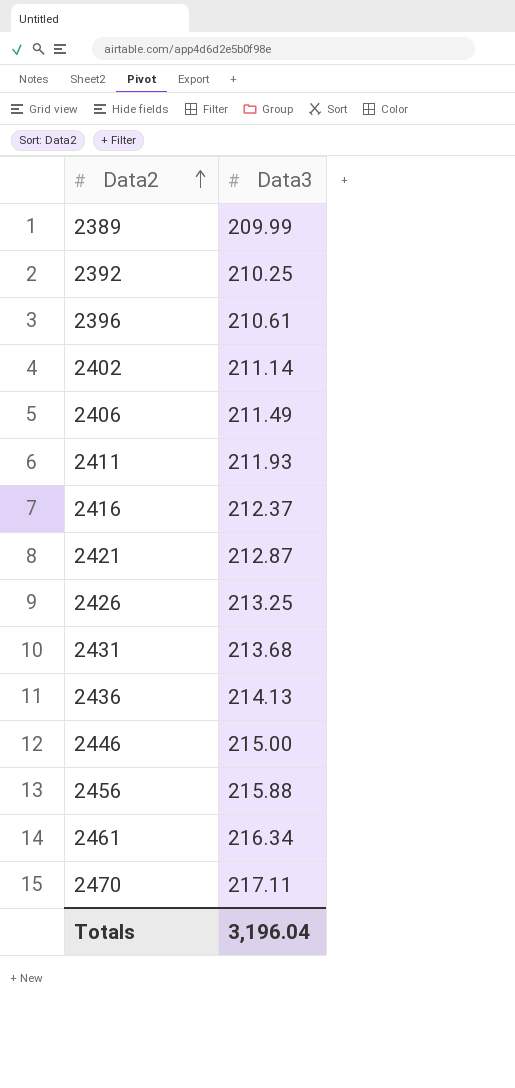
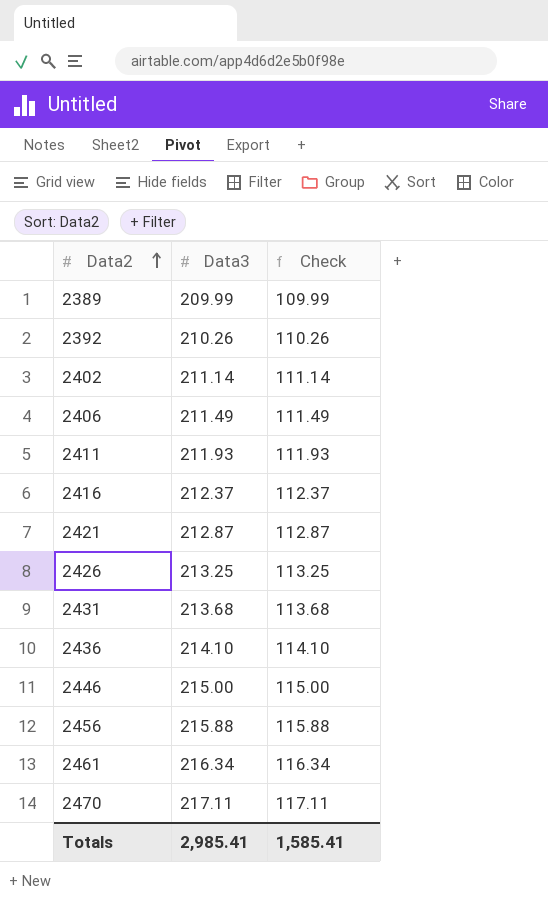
column Check | formula: none -> [Data3] - 100
row 2396: 210.61 -> none
2392 | Data3: 210.25 -> 210.26
2436 | Data3: 214.13 -> 214.10
Totals | Data3: 3,196.04 -> 2,985.41

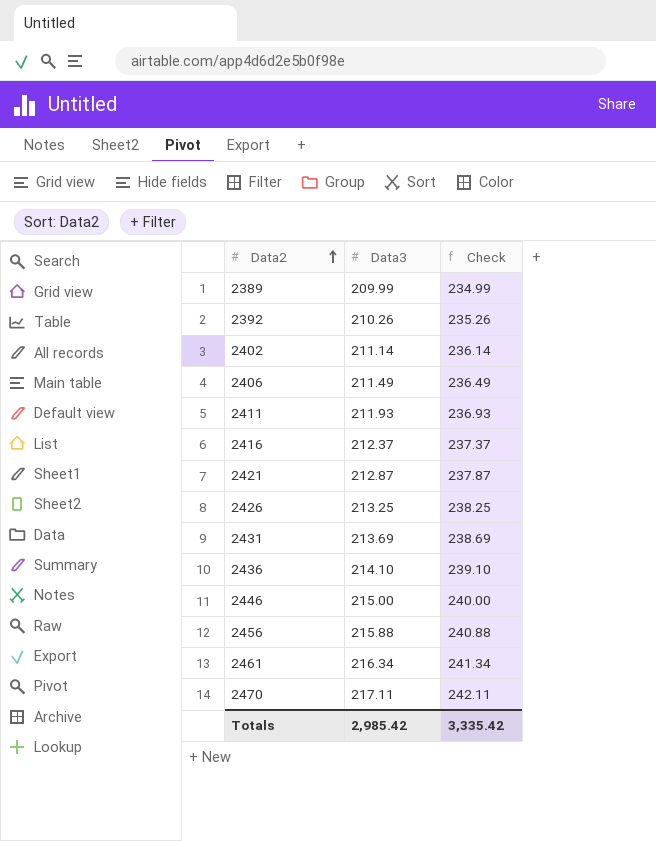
column Check | formula: [Data3] - 100 -> [Data3] + 25
2431 | Data3: 213.68 -> 213.69
Totals | Data3: 2,985.41 -> 2,985.42
Totals | Check: 1,585.41 -> 3,335.42

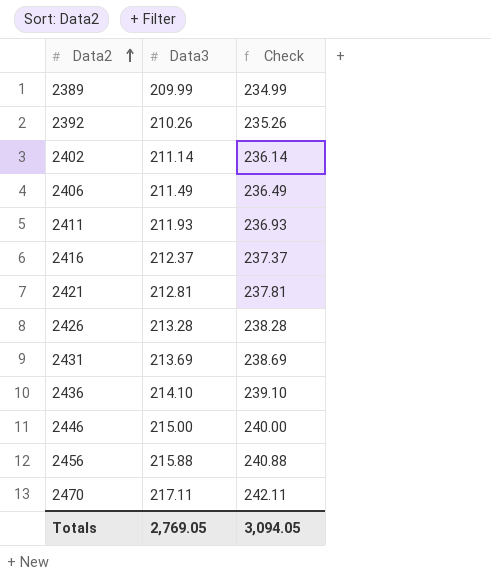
row 2461: 216.34 | 241.34 -> none
2421 | Data3: 212.87 -> 212.81
2421 | Check: 237.87 -> 237.81
2426 | Data3: 213.25 -> 213.28
2426 | Check: 238.25 -> 238.28
Totals | Data3: 2,985.42 -> 2,769.05
Totals | Check: 3,335.42 -> 3,094.05

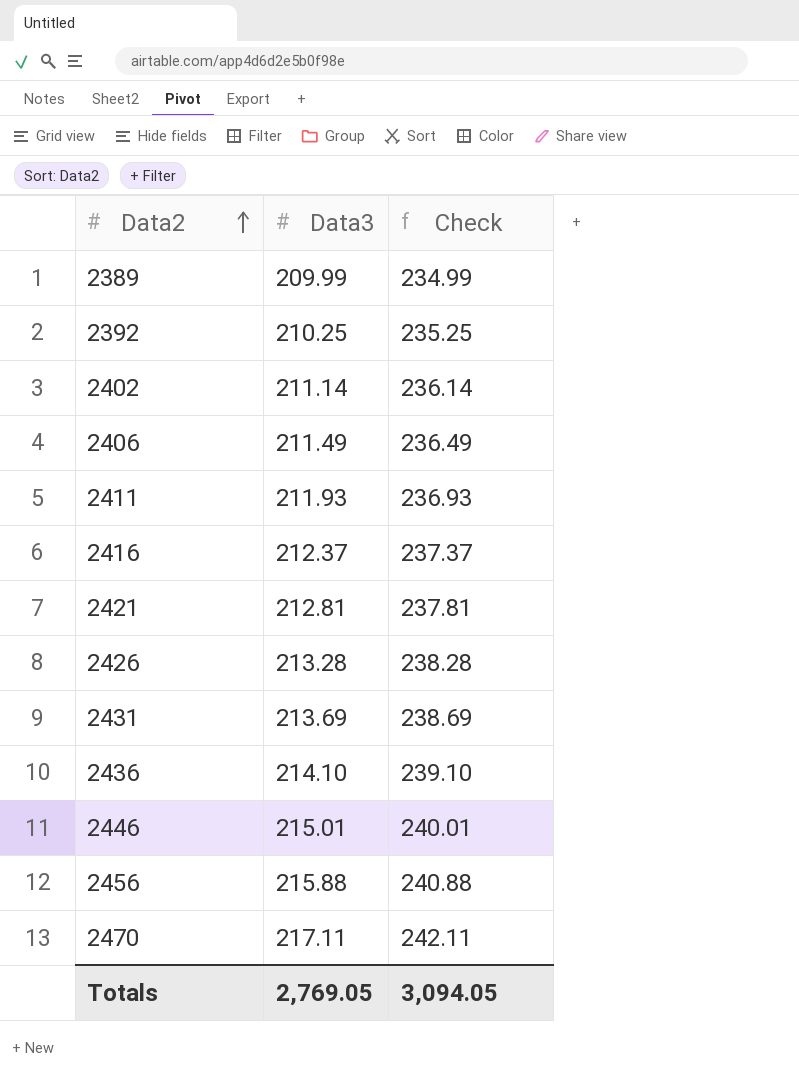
2392 | Data3: 210.26 -> 210.25
2392 | Check: 235.26 -> 235.25
2446 | Data3: 215.00 -> 215.01
2446 | Check: 240.00 -> 240.01

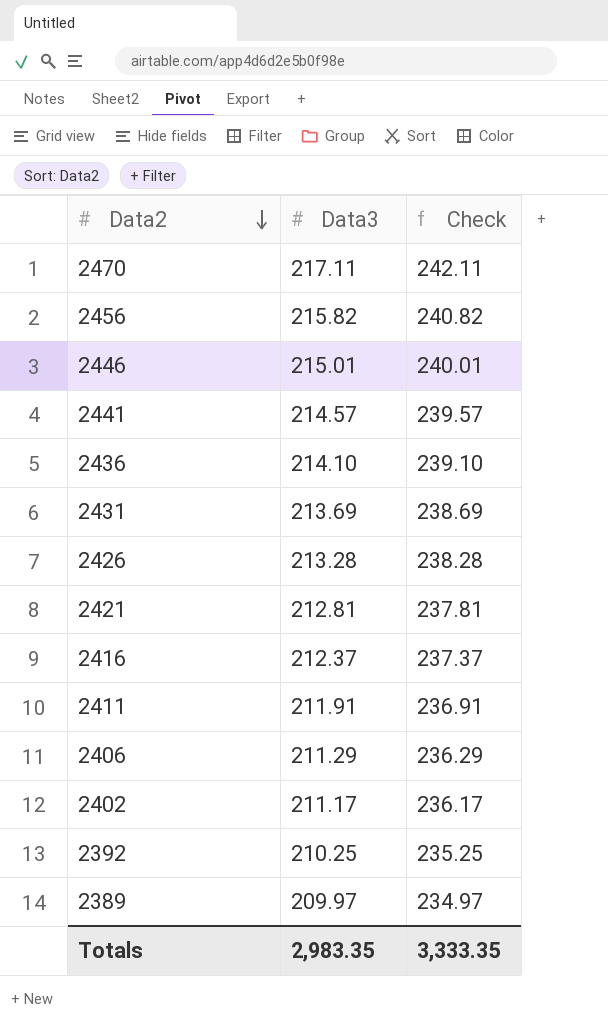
row order: Data2 ascending -> Data2 descending
2456 | Data3: 215.88 -> 215.82
2456 | Check: 240.88 -> 240.82
row 2441: none -> 214.57 | 239.57
2411 | Data3: 211.93 -> 211.91
2411 | Check: 236.93 -> 236.91
2406 | Data3: 211.49 -> 211.29
2406 | Check: 236.49 -> 236.29
2402 | Data3: 211.14 -> 211.17
2402 | Check: 236.14 -> 236.17
2389 | Data3: 209.99 -> 209.97
2389 | Check: 234.99 -> 234.97
Totals | Data3: 2,769.05 -> 2,983.35
Totals | Check: 3,094.05 -> 3,333.35

